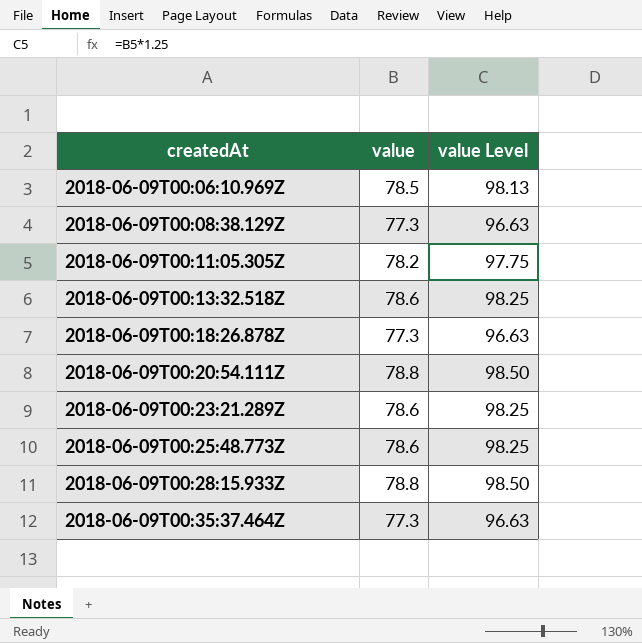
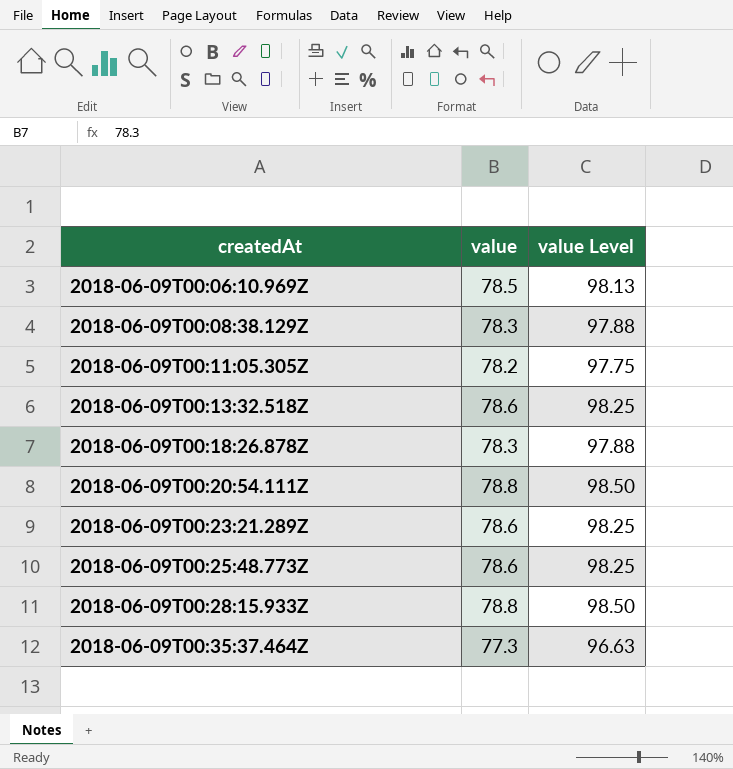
2018-06-09T00:08:38.129Z | value: 77.3 -> 78.3
2018-06-09T00:08:38.129Z | value Level: 96.63 -> 97.88
2018-06-09T00:18:26.878Z | value: 77.3 -> 78.3
2018-06-09T00:18:26.878Z | value Level: 96.63 -> 97.88

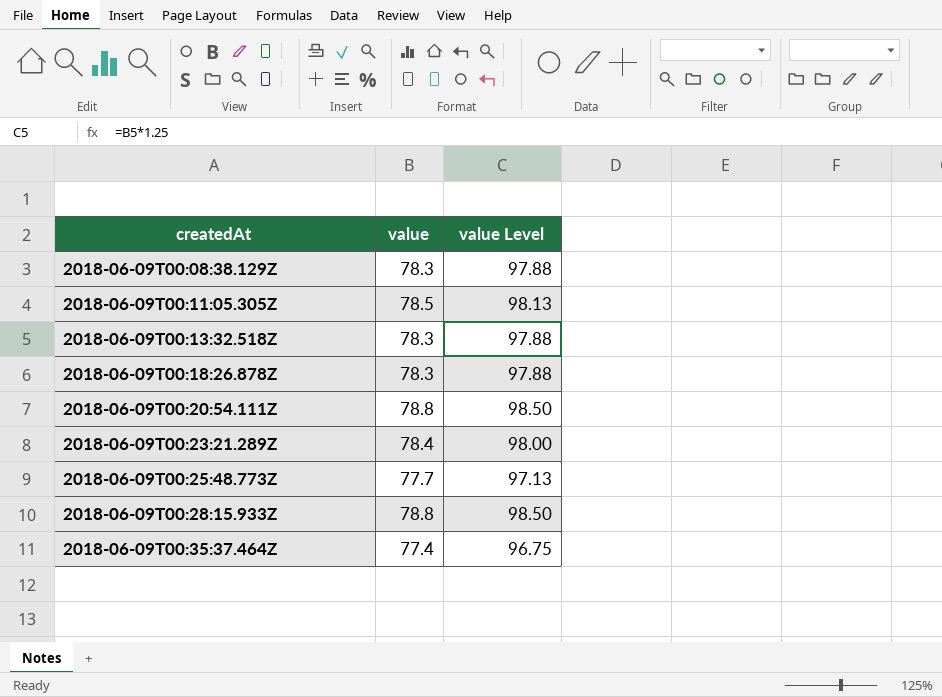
row 2018-06-09T00:06:10.969Z: 78.5 | 98.13 -> none
2018-06-09T00:11:05.305Z | value: 78.2 -> 78.5
2018-06-09T00:11:05.305Z | value Level: 97.75 -> 98.13
2018-06-09T00:13:32.518Z | value: 78.6 -> 78.3
2018-06-09T00:13:32.518Z | value Level: 98.25 -> 97.88
2018-06-09T00:23:21.289Z | value: 78.6 -> 78.4
2018-06-09T00:23:21.289Z | value Level: 98.25 -> 98.00
2018-06-09T00:25:48.773Z | value: 78.6 -> 77.7
2018-06-09T00:25:48.773Z | value Level: 98.25 -> 97.13
2018-06-09T00:35:37.464Z | value: 77.3 -> 77.4
2018-06-09T00:35:37.464Z | value Level: 96.63 -> 96.75

